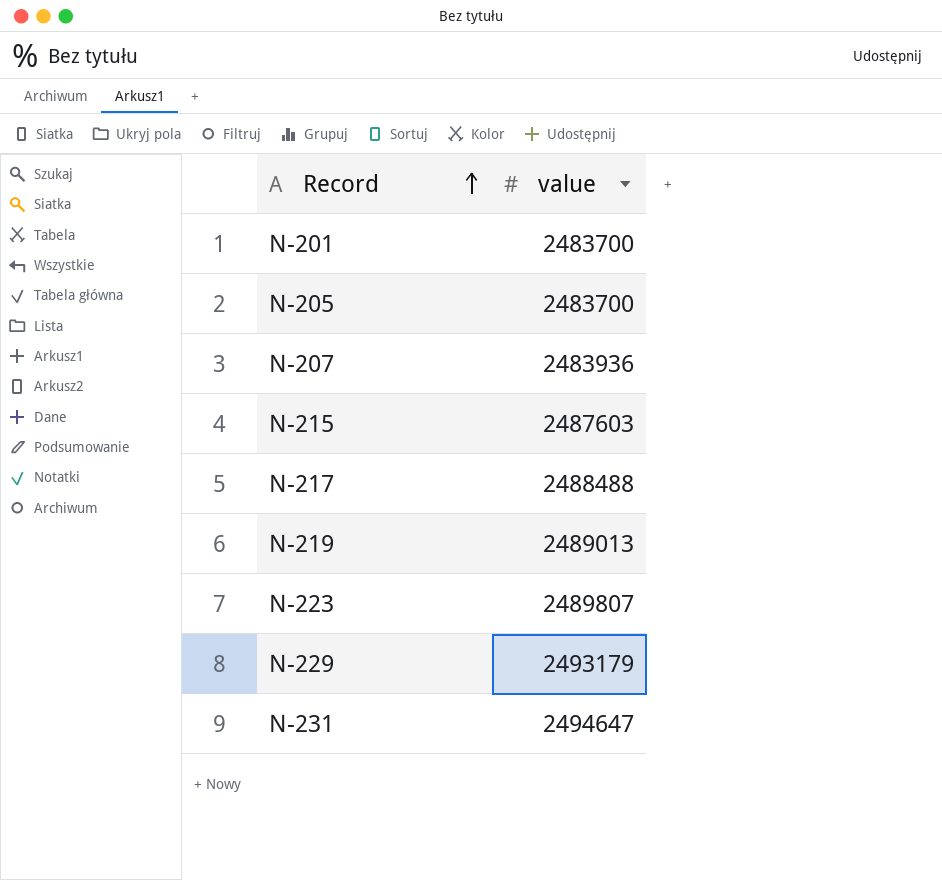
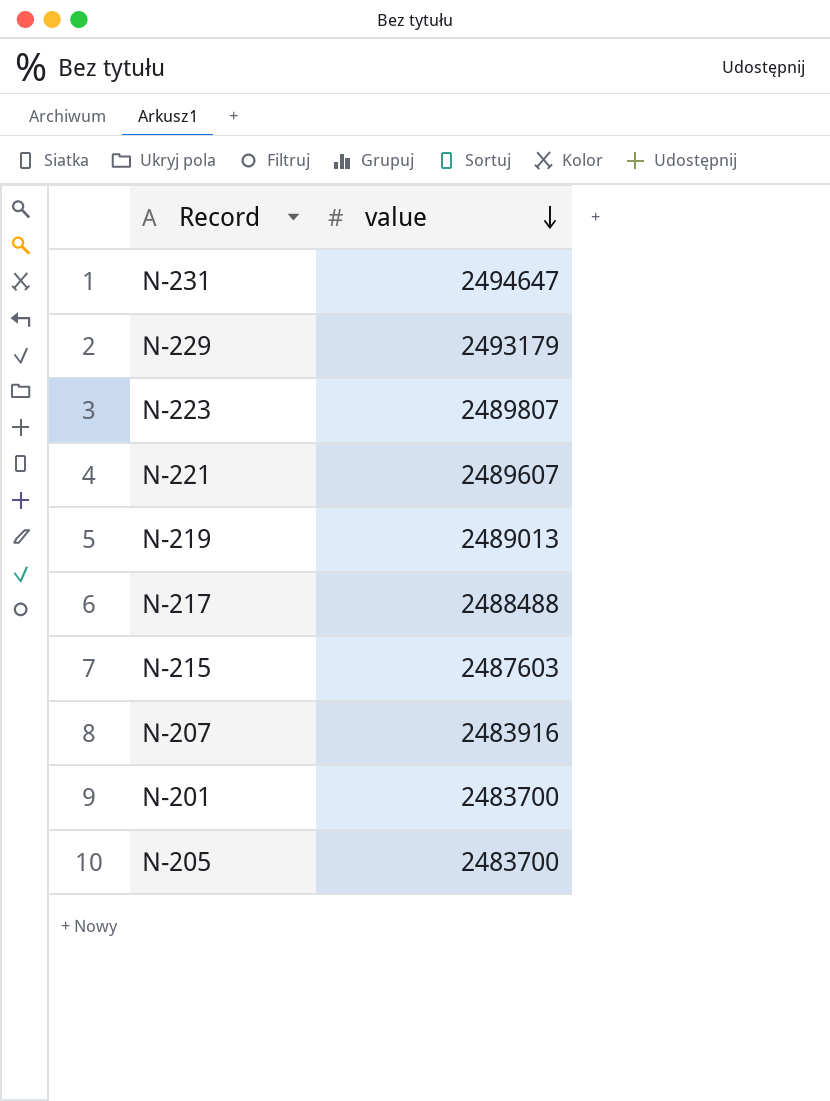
row order: Record ascending -> value descending
row N-221: none -> 2489607
N-207 | value: 2483936 -> 2483916

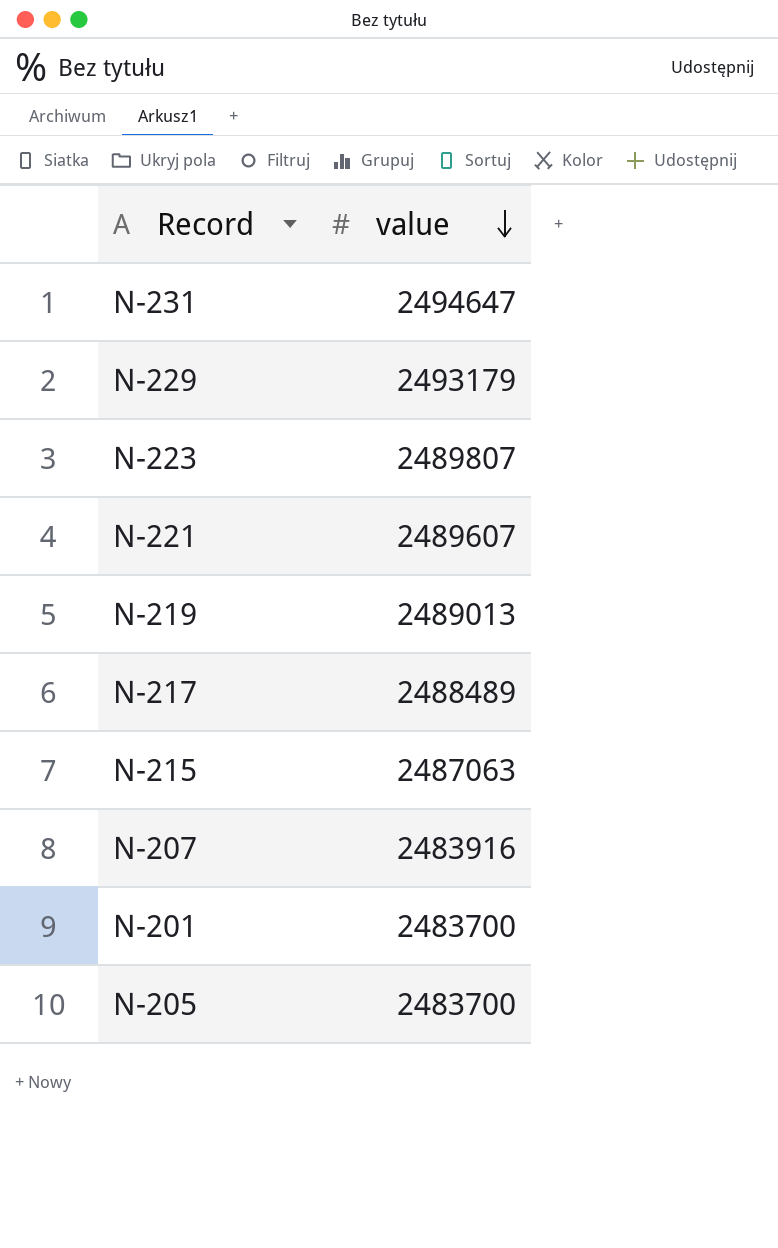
N-217 | value: 2488488 -> 2488489
N-215 | value: 2487603 -> 2487063

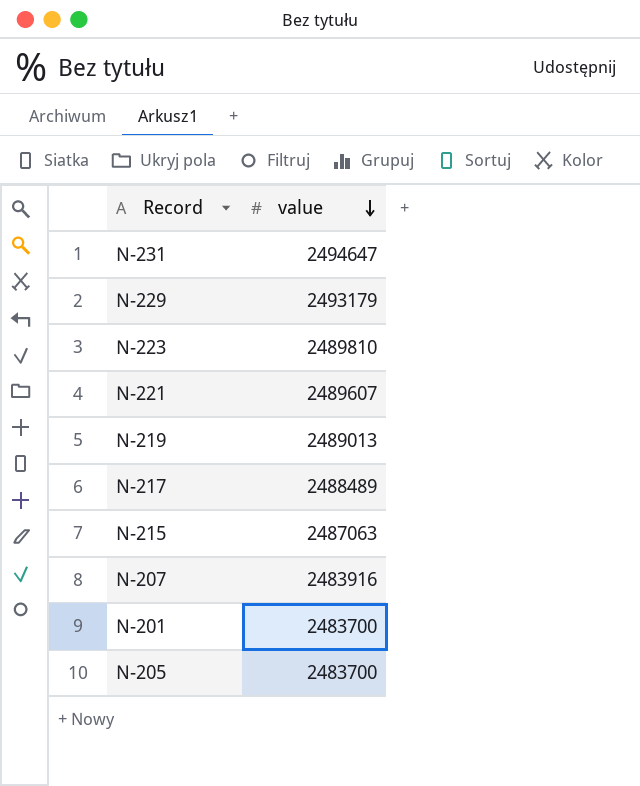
N-223 | value: 2489807 -> 2489810

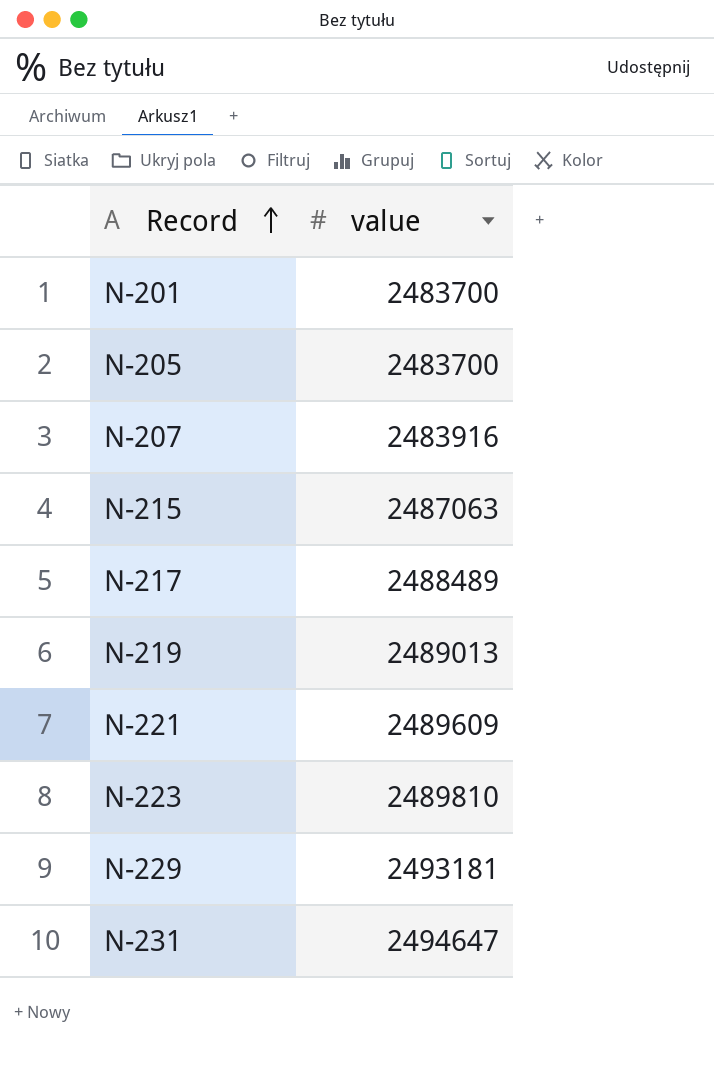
row order: value descending -> Record ascending
N-221 | value: 2489607 -> 2489609
N-229 | value: 2493179 -> 2493181

